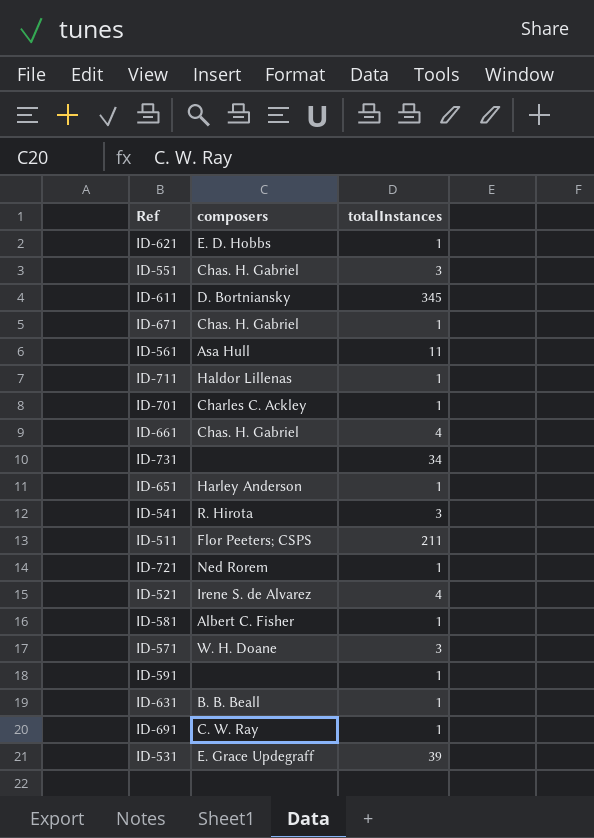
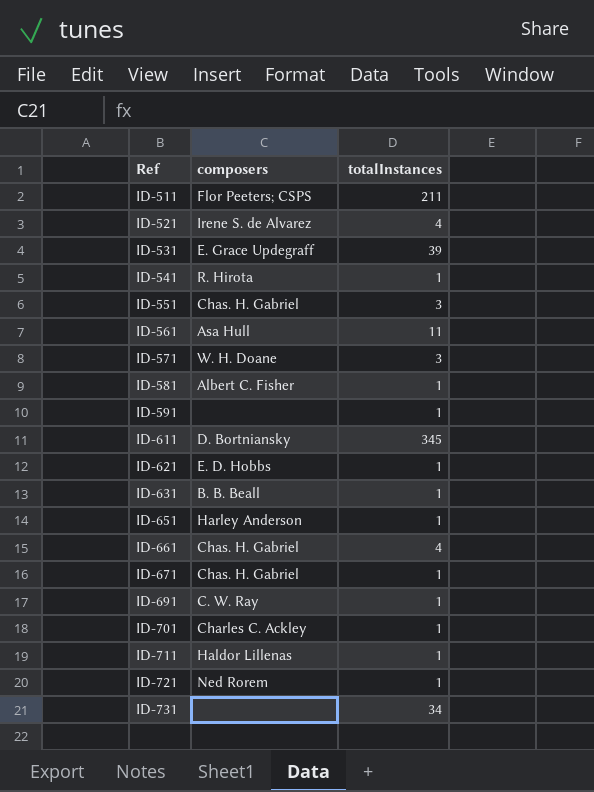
row order: none -> Ref ascending
ID-541 | totalInstances: 3 -> 1

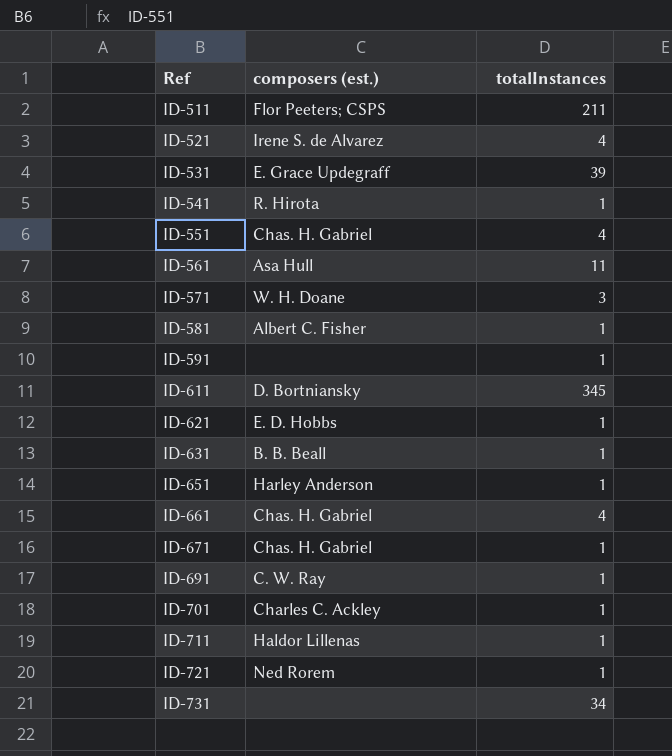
column name: composers -> composers (est.)
ID-551 | totalInstances: 3 -> 4

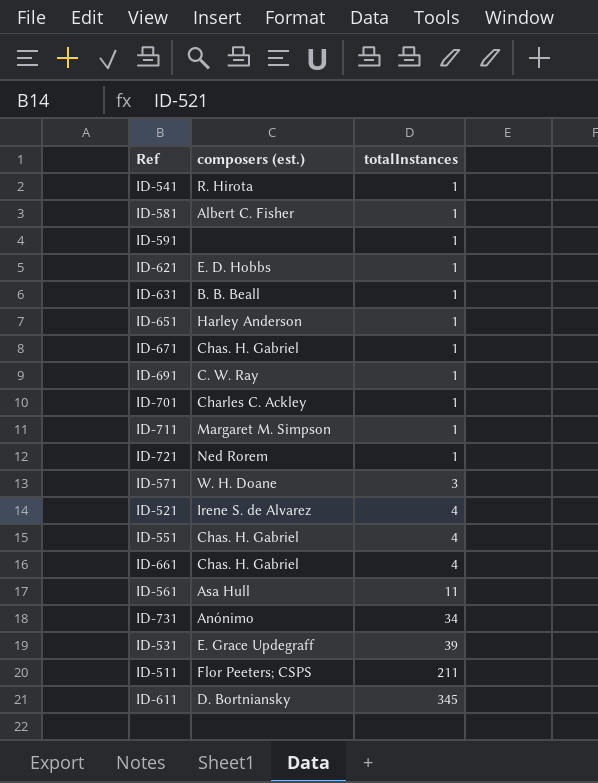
row order: Ref ascending -> totalInstances ascending
ID-711 | composers (est.): Haldor Lillenas -> Margaret M. Simpson
ID-731 | composers (est.): none -> Anónimo

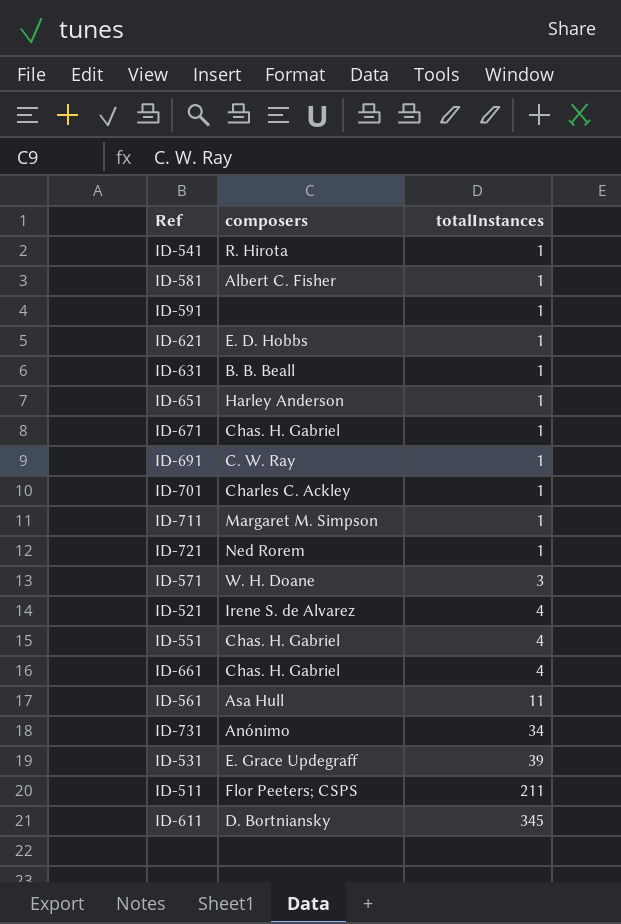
column name: composers (est.) -> composers

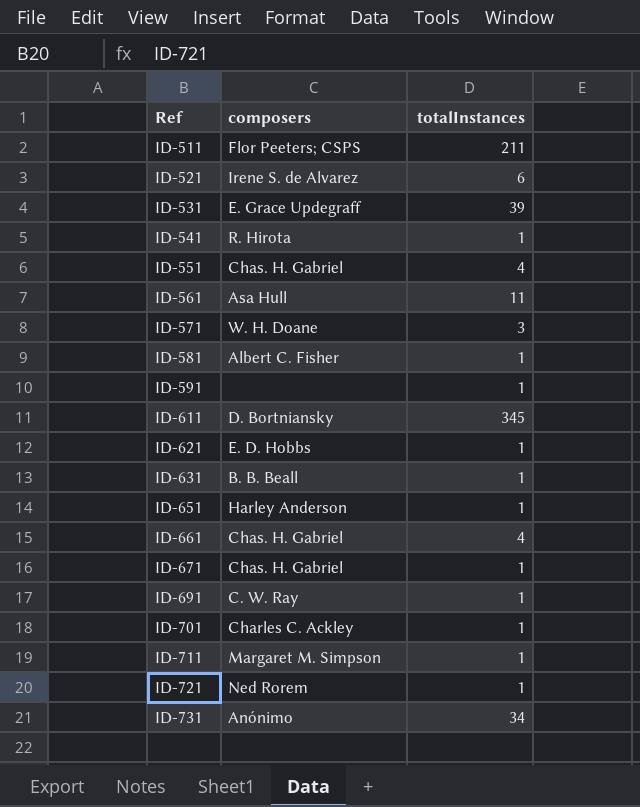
row order: totalInstances ascending -> Ref ascending
ID-521 | totalInstances: 4 -> 6

